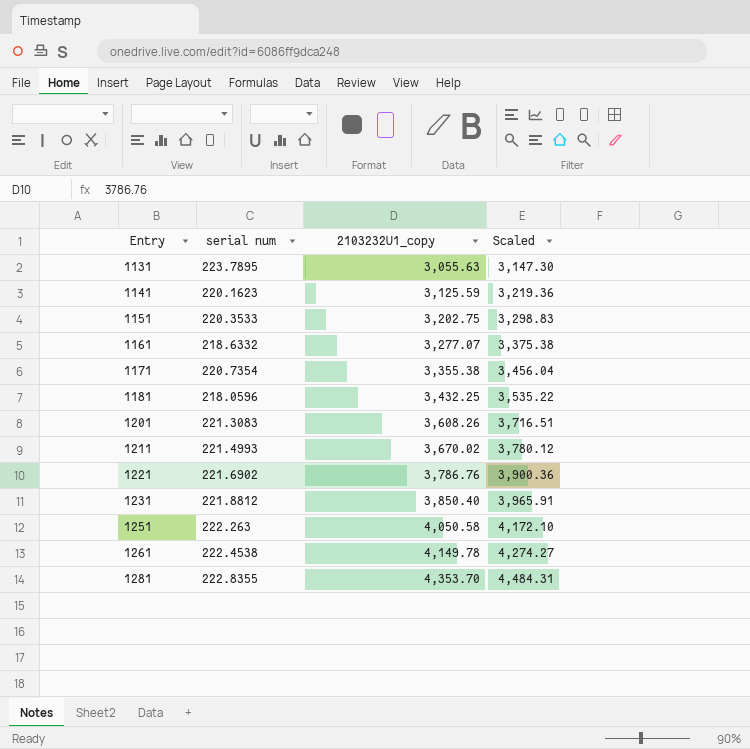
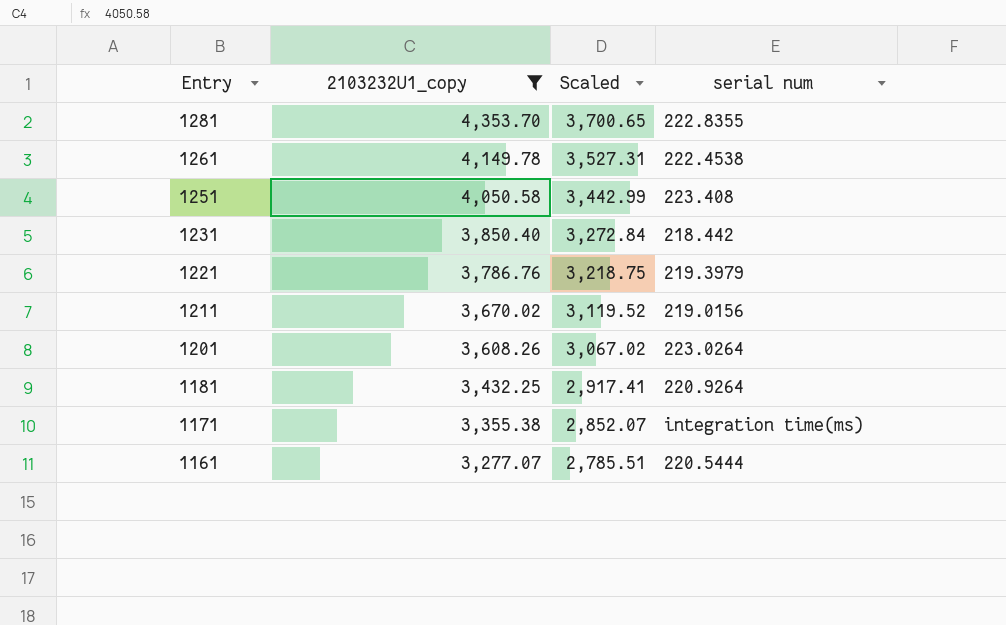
filter: none -> 2103232U1_copy >= 3,277.07
row order: Entry ascending -> Entry descending
column Scaled | formula: [2103232U1_copy] * 1.03 -> [2103232U1_copy] * 0.85
column serial num | position: 2 -> 4
1251 | serial num: 222.263 -> 223.408
1231 | serial num: 221.8812 -> 218.442
1221 | serial num: 221.6902 -> 219.3979
1211 | serial num: 221.4993 -> 219.0156
1201 | serial num: 221.3083 -> 223.0264
1181 | serial num: 218.0596 -> 220.9264
1171 | serial num: 220.7354 -> integration time(ms)
1161 | serial num: 218.6332 -> 220.5444

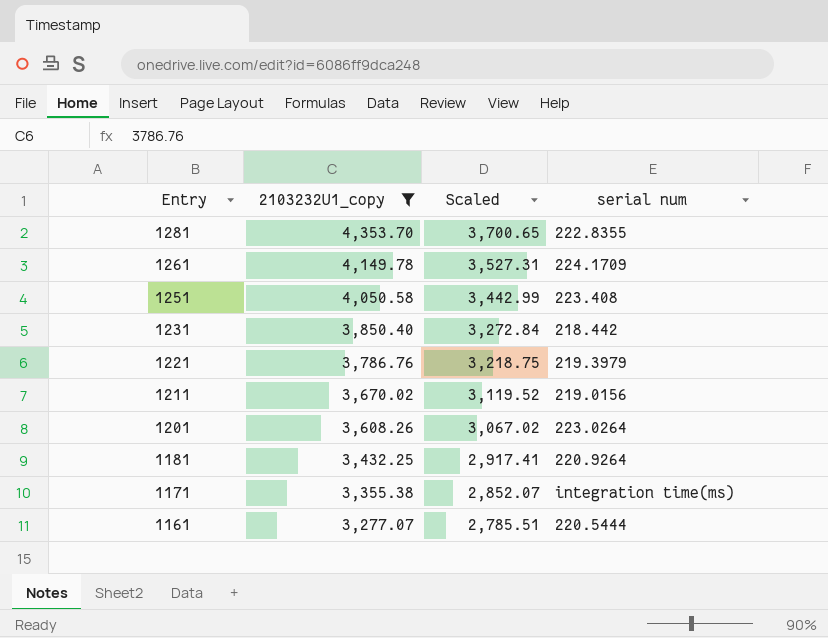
1261 | serial num: 222.4538 -> 224.1709

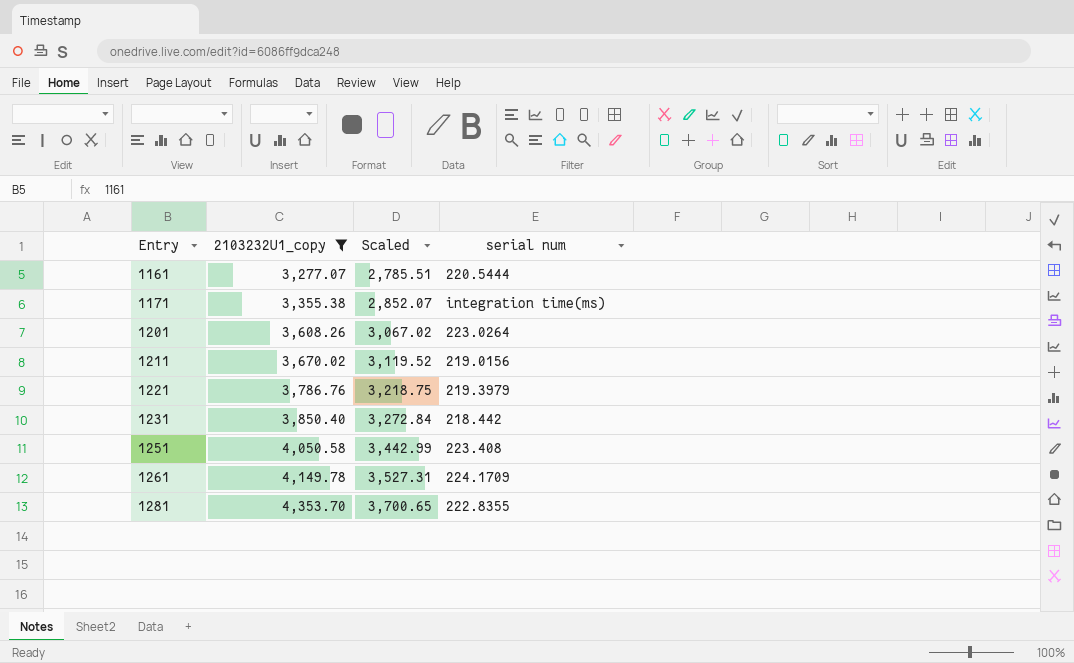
row order: Entry descending -> Entry ascending
row 1181: 3,432.25 | 2,917.41 | 220.9264 -> none

